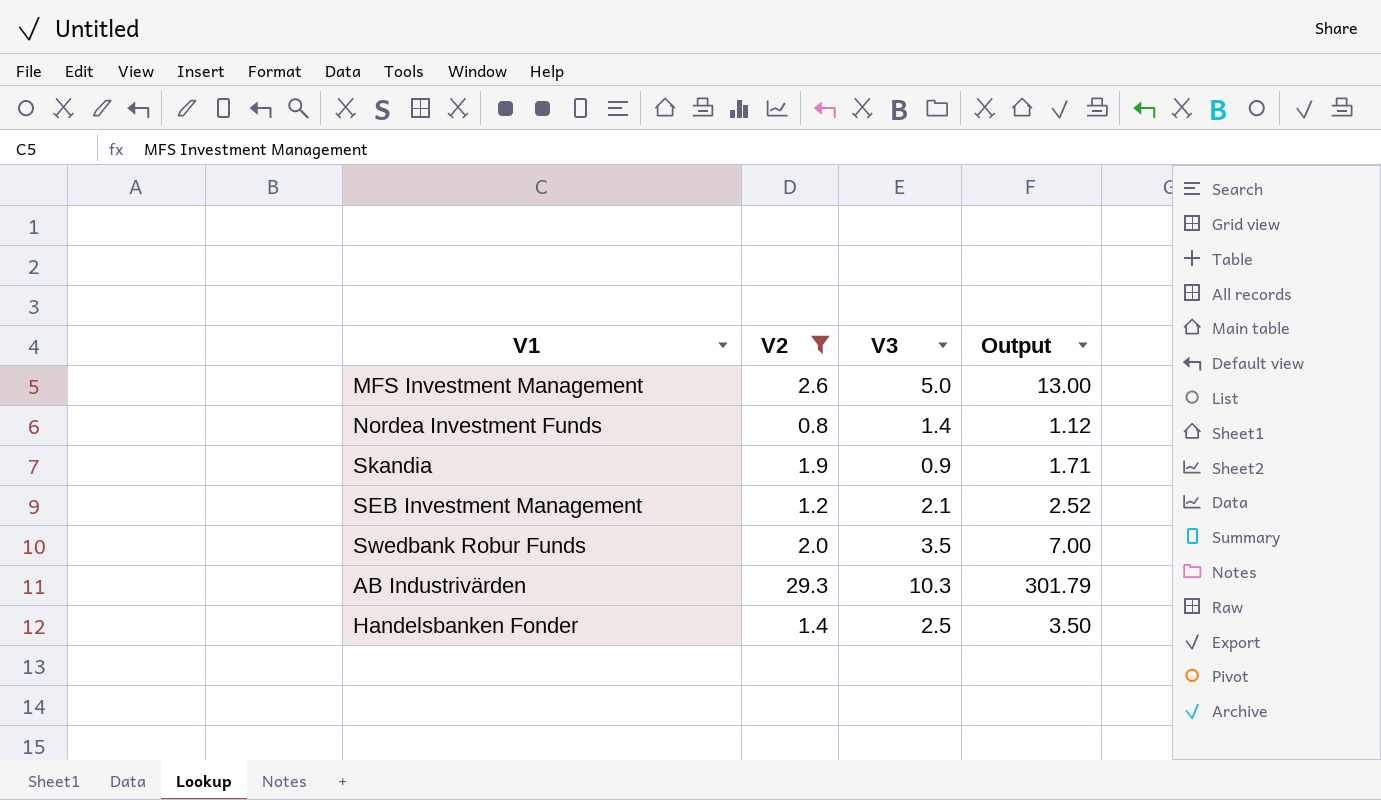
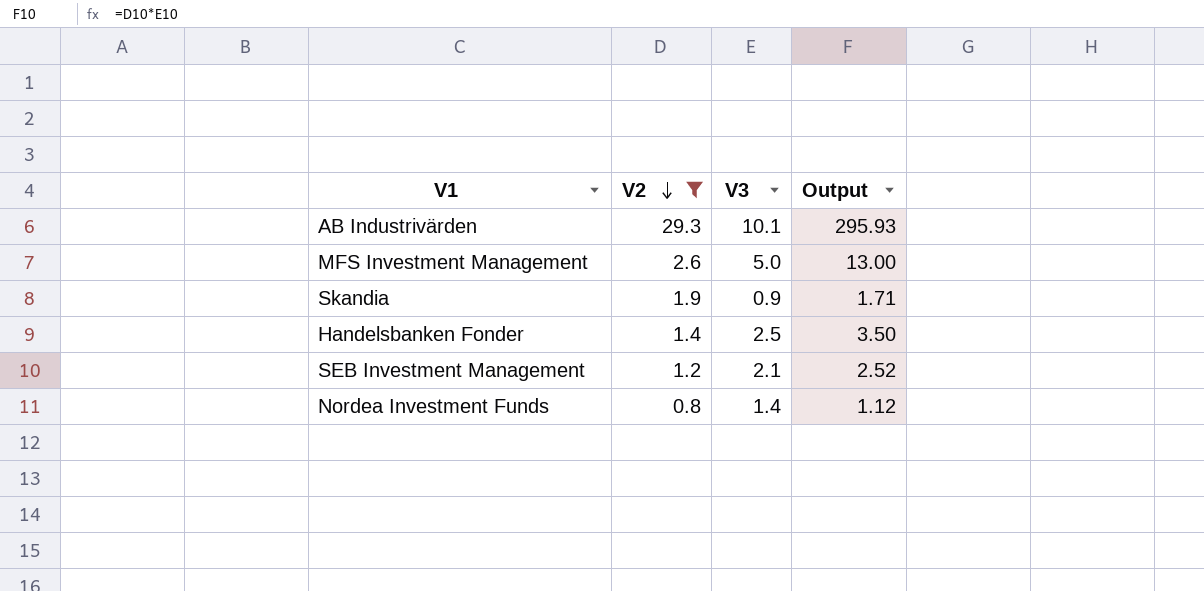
row order: none -> V2 descending
row Swedbank Robur Funds: 2.0 | 3.5 | 7.00 -> none
AB Industrivärden | V3: 10.3 -> 10.1
AB Industrivärden | Output: 301.79 -> 295.93

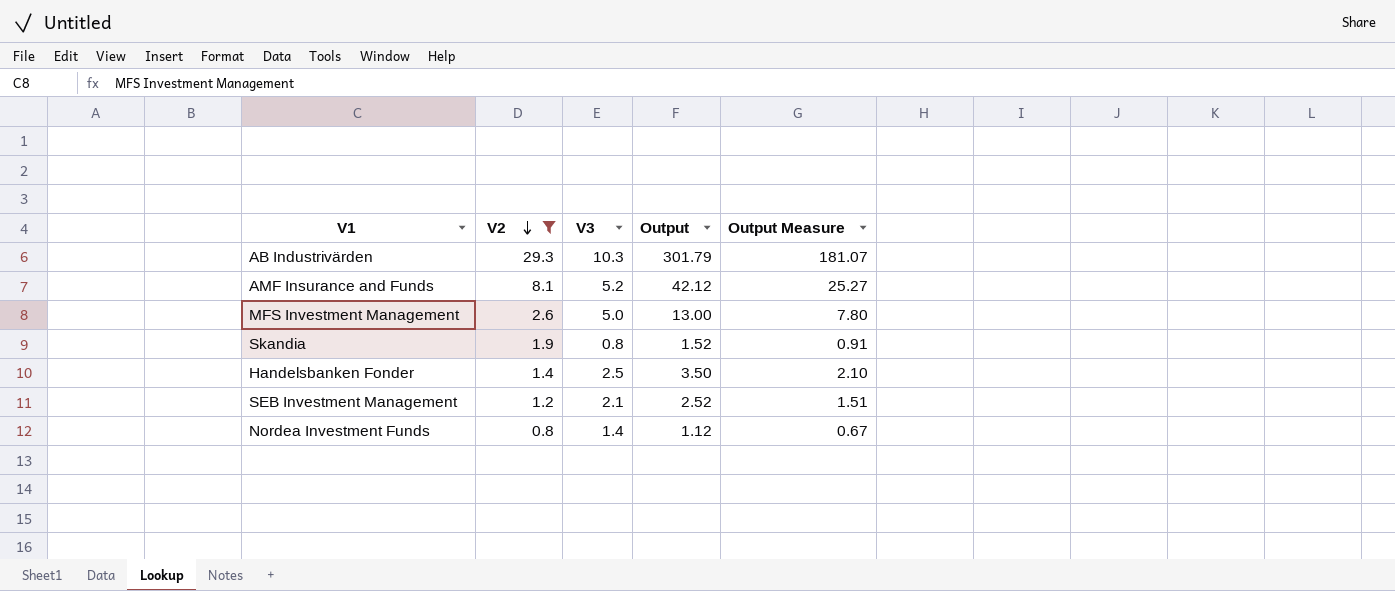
column Output Measure | formula: none -> [Output] * 0.6
AB Industrivärden | V3: 10.1 -> 10.3
AB Industrivärden | Output: 295.93 -> 301.79
row AMF Insurance and Funds: none -> 8.1 | 5.2 | 42.12 | 25.27
Skandia | V3: 0.9 -> 0.8
Skandia | Output: 1.71 -> 1.52

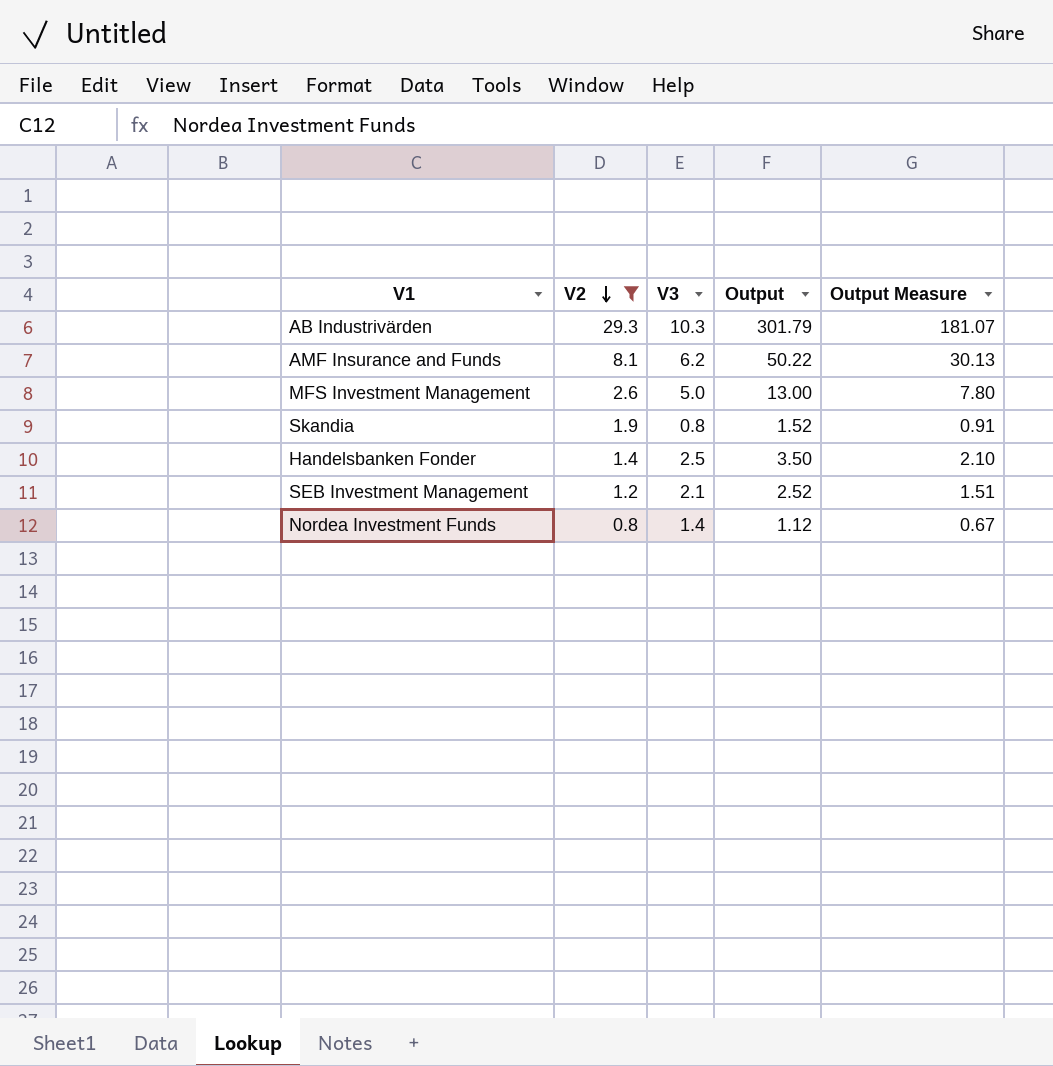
AMF Insurance and Funds | V3: 5.2 -> 6.2
AMF Insurance and Funds | Output: 42.12 -> 50.22
AMF Insurance and Funds | Output Measure: 25.27 -> 30.13

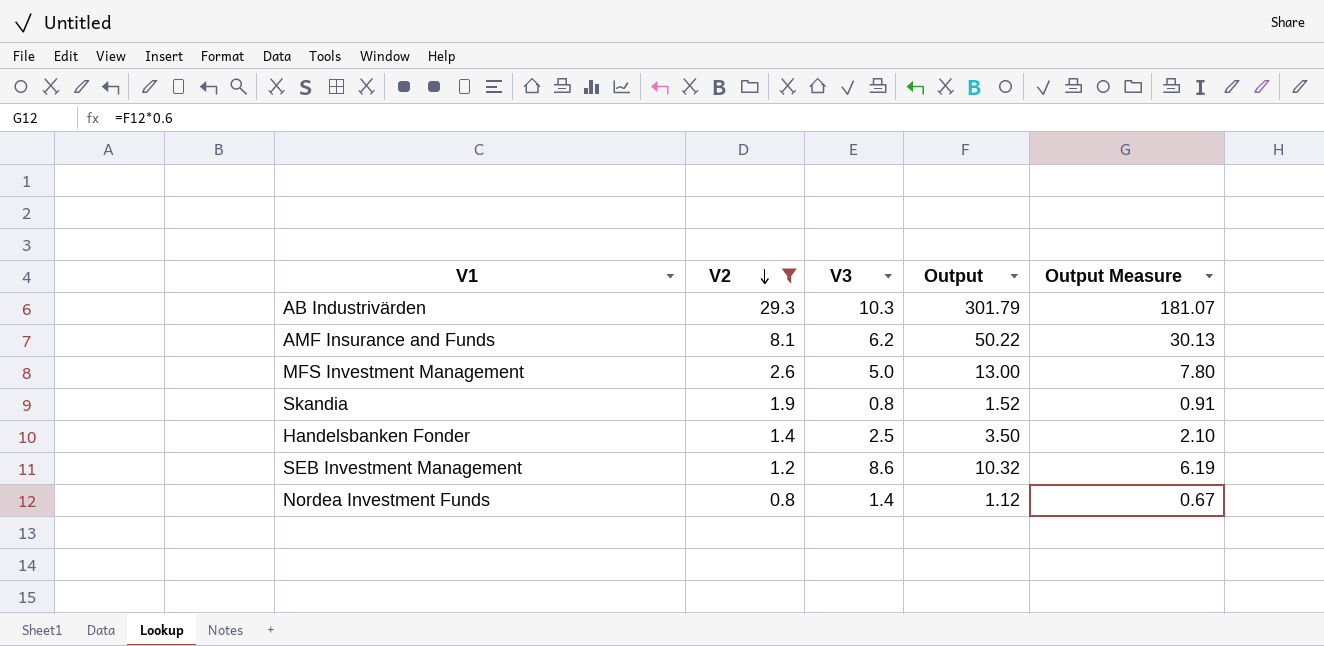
SEB Investment Management | V3: 2.1 -> 8.6
SEB Investment Management | Output: 2.52 -> 10.32
SEB Investment Management | Output Measure: 1.51 -> 6.19

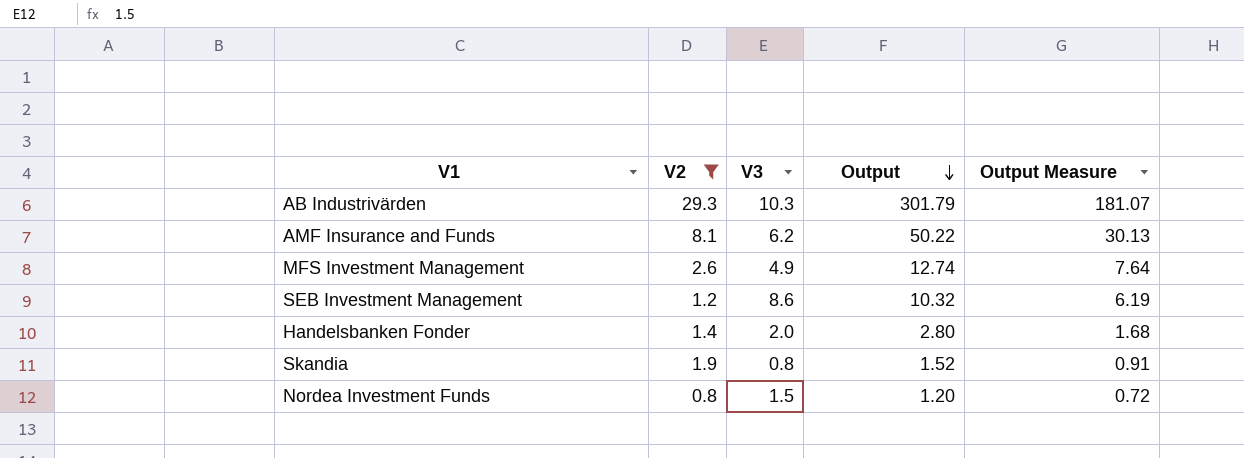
row order: V2 descending -> Output descending
MFS Investment Management | V3: 5.0 -> 4.9
MFS Investment Management | Output: 13.00 -> 12.74
MFS Investment Management | Output Measure: 7.80 -> 7.64
Handelsbanken Fonder | V3: 2.5 -> 2.0
Handelsbanken Fonder | Output: 3.50 -> 2.80
Handelsbanken Fonder | Output Measure: 2.10 -> 1.68
Nordea Investment Funds | V3: 1.4 -> 1.5
Nordea Investment Funds | Output: 1.12 -> 1.20
Nordea Investment Funds | Output Measure: 0.67 -> 0.72

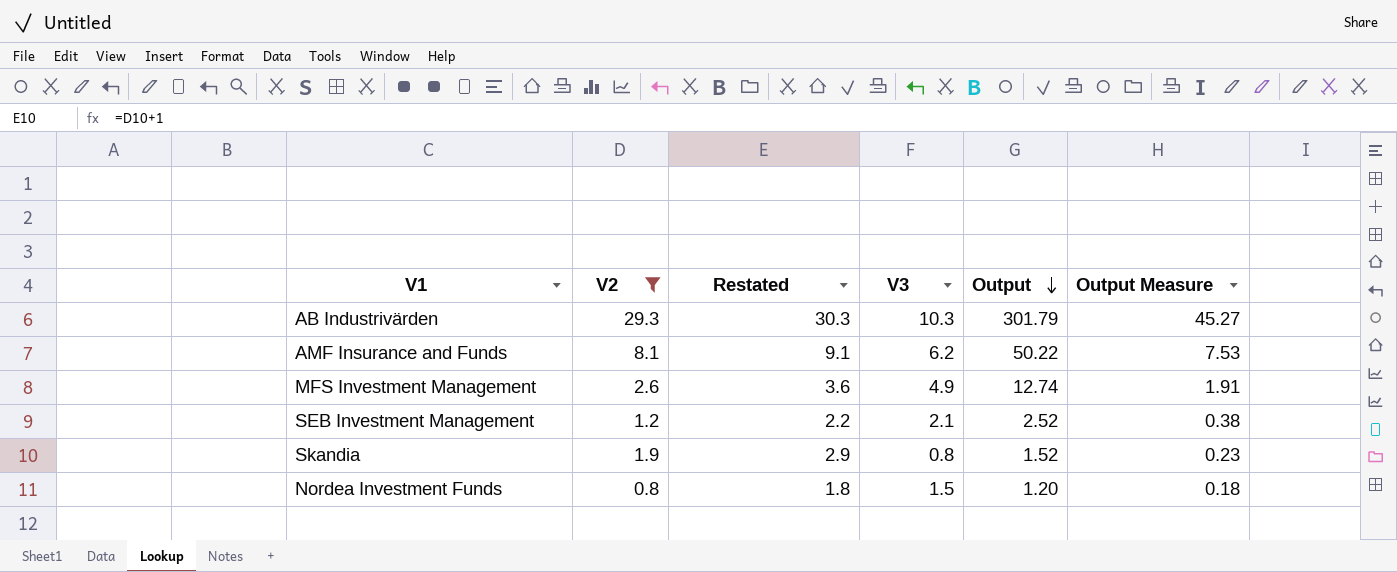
column Restated | formula: none -> [V2] + 1
column Output Measure | formula: [Output] * 0.6 -> [Output] * 0.15
row Handelsbanken Fonder: 1.4 | 2.0 | 2.80 | 1.68 -> none
SEB Investment Management | V3: 8.6 -> 2.1
SEB Investment Management | Output: 10.32 -> 2.52

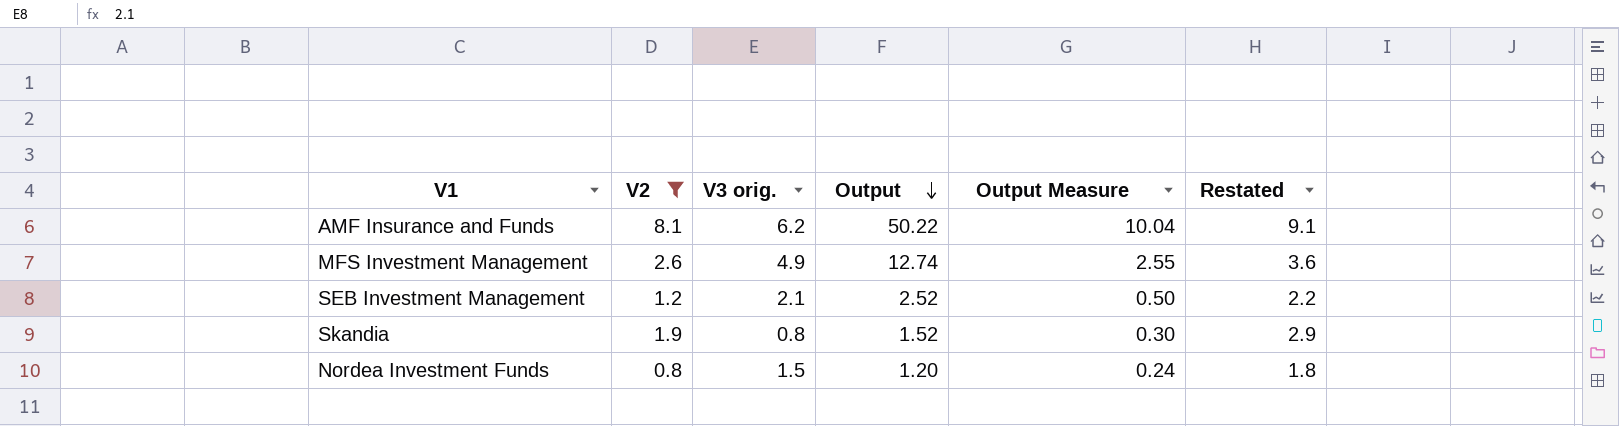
column name: V3 -> V3 orig.
column Output Measure | formula: [Output] * 0.15 -> [Output] * 0.2
column Restated | position: 3 -> 6
row AB Industrivärden: 29.3 | 30.3 | 10.3 | 301.79 | 45.27 -> none

